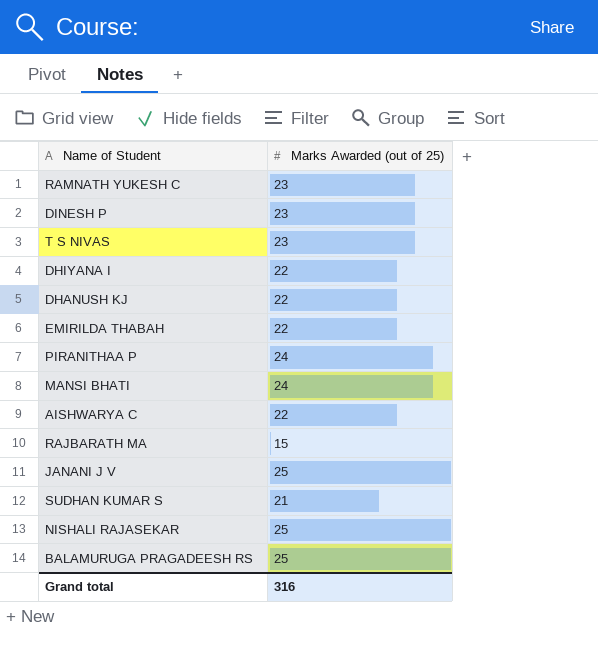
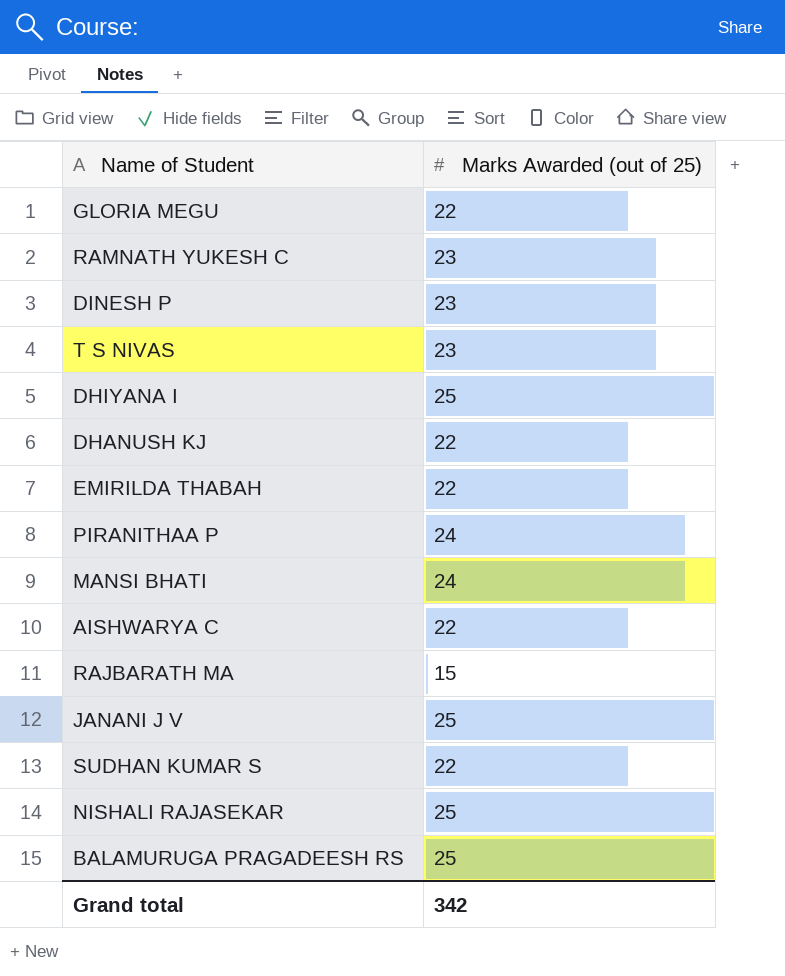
row GLORIA MEGU: none -> 22
DHIYANA I | Marks Awarded (out of 25): 22 -> 25
SUDHAN KUMAR S | Marks Awarded (out of 25): 21 -> 22
Grand total | Marks Awarded (out of 25): 316 -> 342

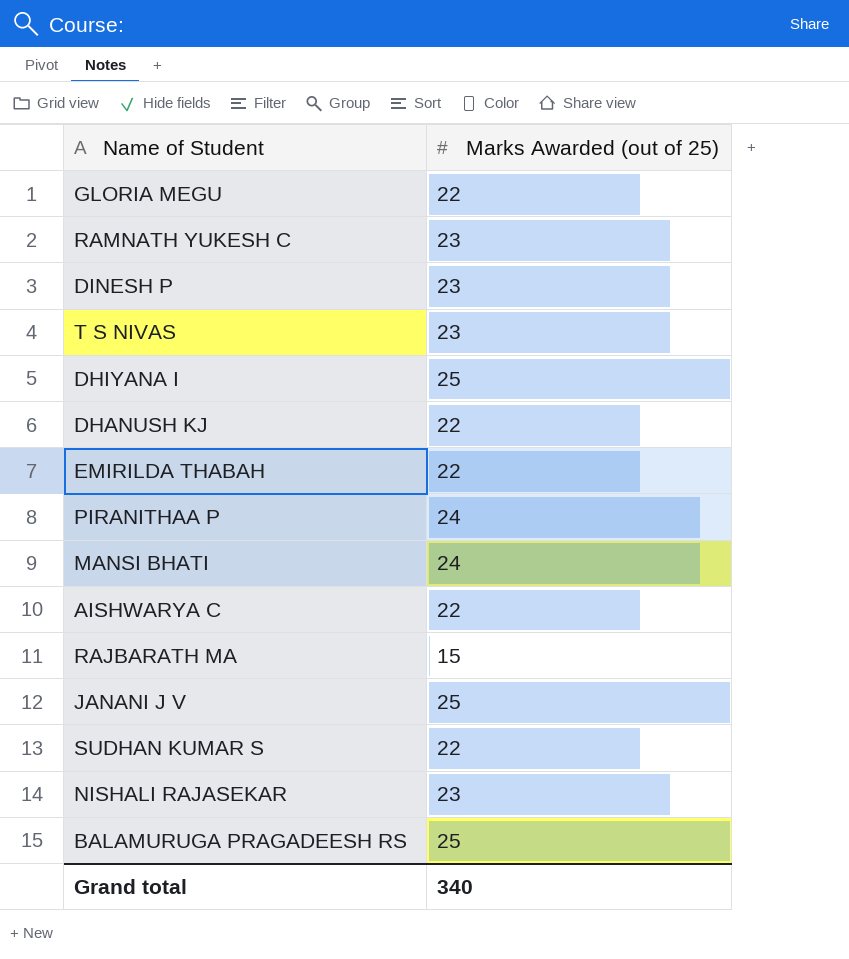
NISHALI RAJASEKAR | Marks Awarded (out of 25): 25 -> 23
Grand total | Marks Awarded (out of 25): 342 -> 340

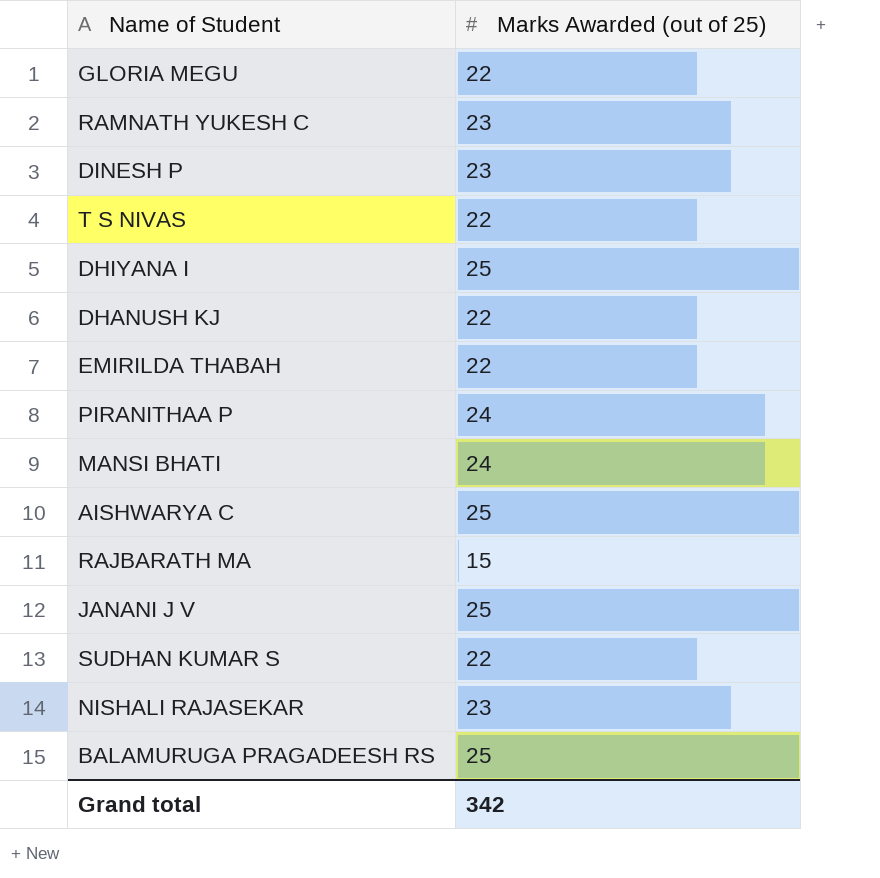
T S NIVAS | Marks Awarded (out of 25): 23 -> 22
AISHWARYA C | Marks Awarded (out of 25): 22 -> 25
Grand total | Marks Awarded (out of 25): 340 -> 342

